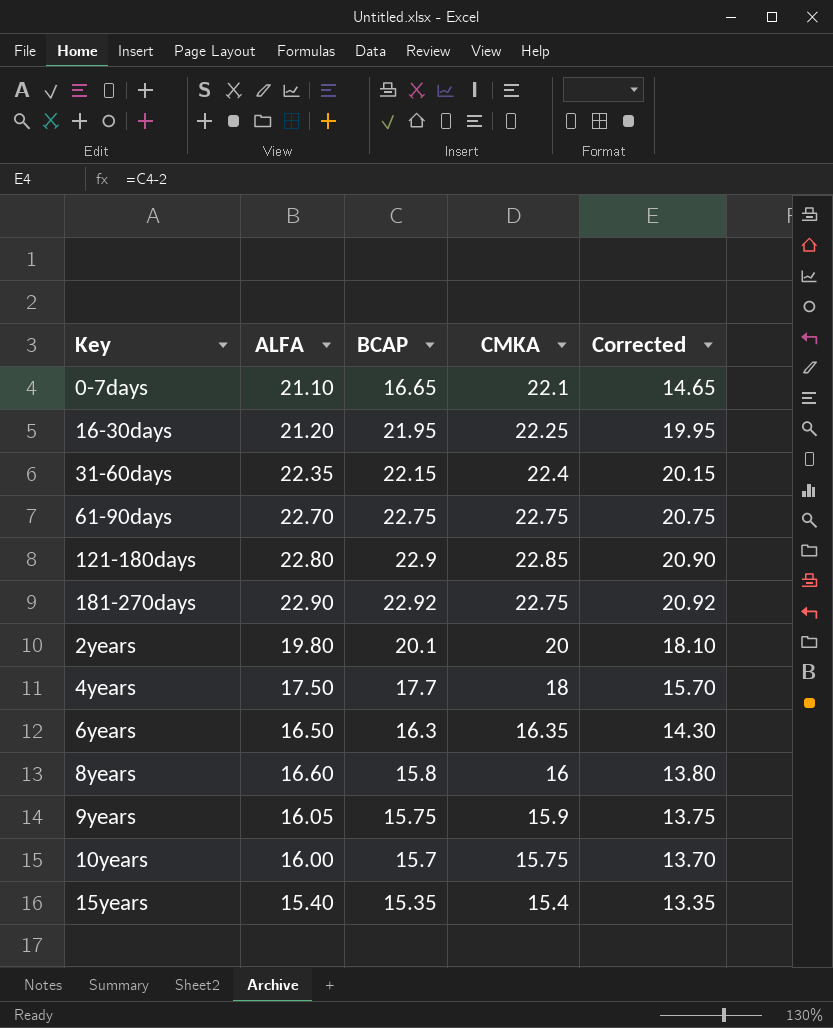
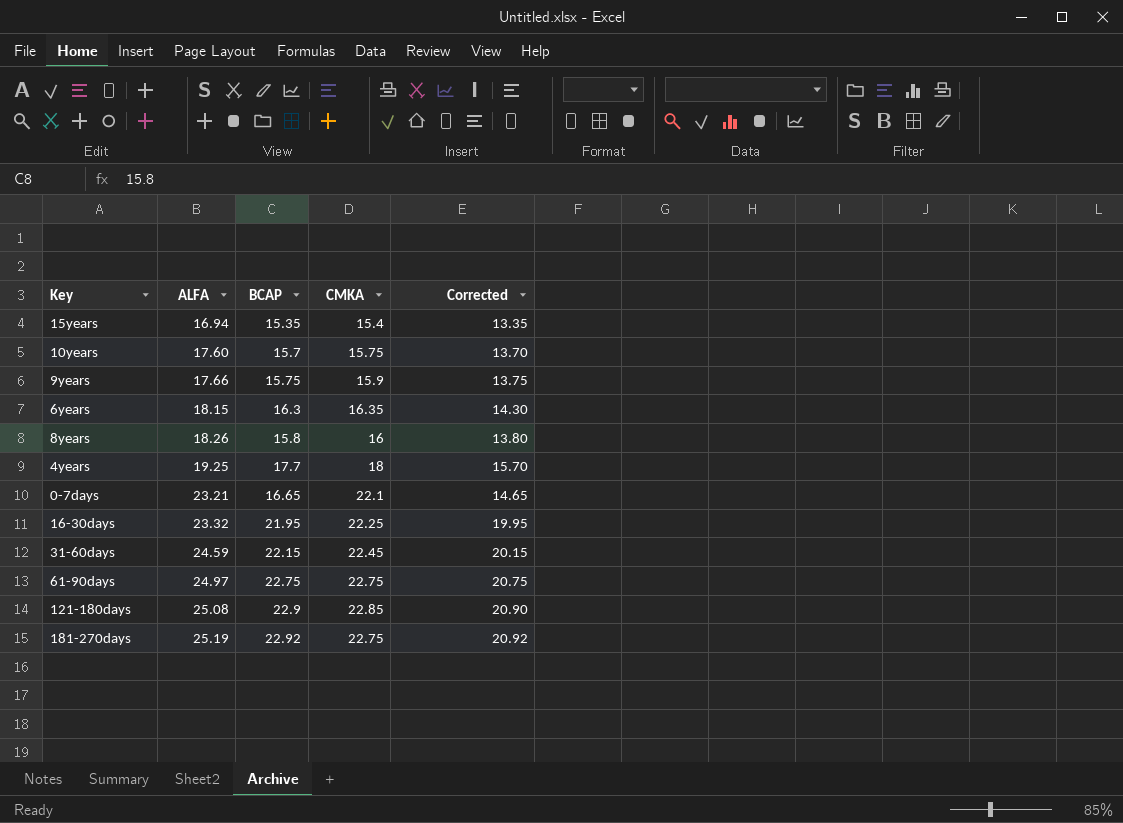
row order: none -> ALFA ascending
row 2years: 19.80 | 20.1 | 20 | 18.10 -> none
15years | ALFA: 15.40 -> 16.94
10years | ALFA: 16.00 -> 17.60
9years | ALFA: 16.05 -> 17.66
6years | ALFA: 16.50 -> 18.15
8years | ALFA: 16.60 -> 18.26
4years | ALFA: 17.50 -> 19.25
0-7days | ALFA: 21.10 -> 23.21
16-30days | ALFA: 21.20 -> 23.32
31-60days | ALFA: 22.35 -> 24.59
31-60days | CMKA: 22.4 -> 22.45
61-90days | ALFA: 22.70 -> 24.97
121-180days | ALFA: 22.80 -> 25.08
181-270days | ALFA: 22.90 -> 25.19

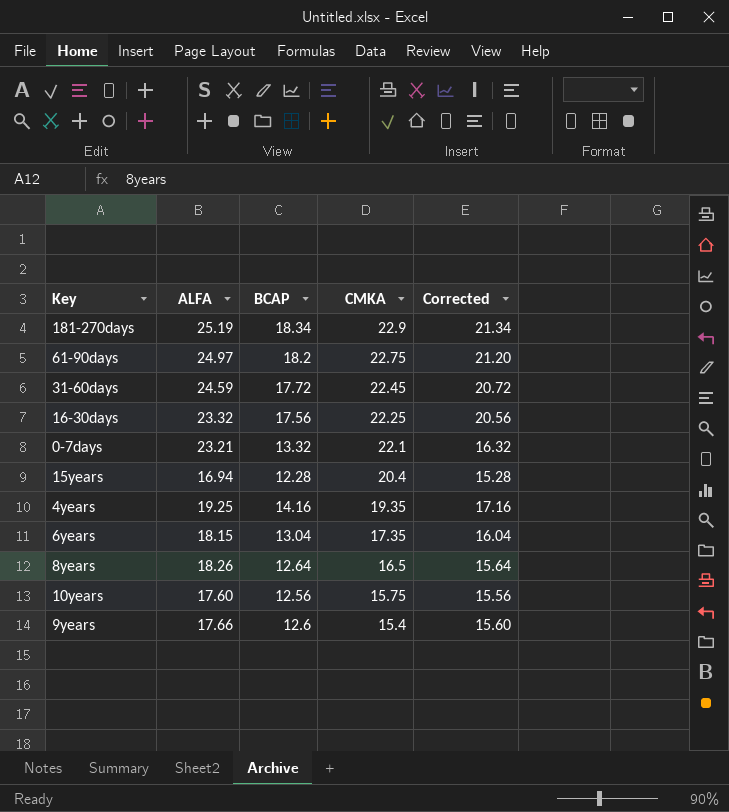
row order: ALFA ascending -> CMKA descending
column Corrected | formula: [BCAP] - 2 -> [BCAP] + 3
row 121-180days: 25.08 | 22.9 | 22.85 | 20.90 -> none
181-270days | BCAP: 22.92 -> 18.34
181-270days | CMKA: 22.75 -> 22.9
61-90days | BCAP: 22.75 -> 18.2
31-60days | BCAP: 22.15 -> 17.72
16-30days | BCAP: 21.95 -> 17.56
0-7days | BCAP: 16.65 -> 13.32
15years | BCAP: 15.35 -> 12.28
15years | CMKA: 15.4 -> 20.4
4years | BCAP: 17.7 -> 14.16
4years | CMKA: 18 -> 19.35
6years | BCAP: 16.3 -> 13.04
6years | CMKA: 16.35 -> 17.35
8years | BCAP: 15.8 -> 12.64
8years | CMKA: 16 -> 16.5
10years | BCAP: 15.7 -> 12.56
9years | BCAP: 15.75 -> 12.6
9years | CMKA: 15.9 -> 15.4

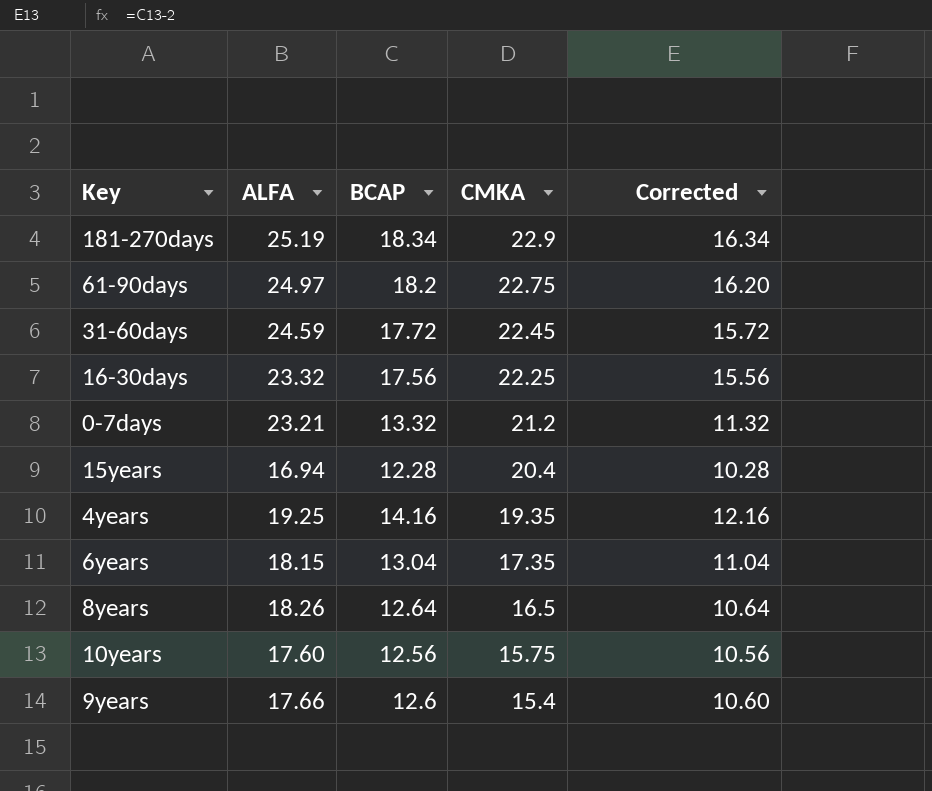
column Corrected | formula: [BCAP] + 3 -> [BCAP] - 2
0-7days | CMKA: 22.1 -> 21.2

